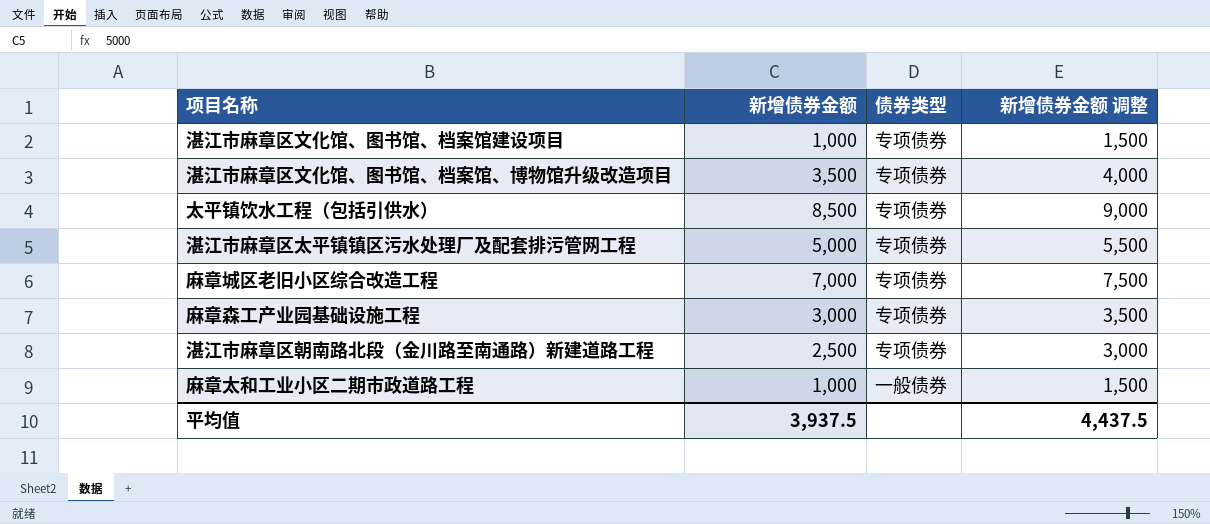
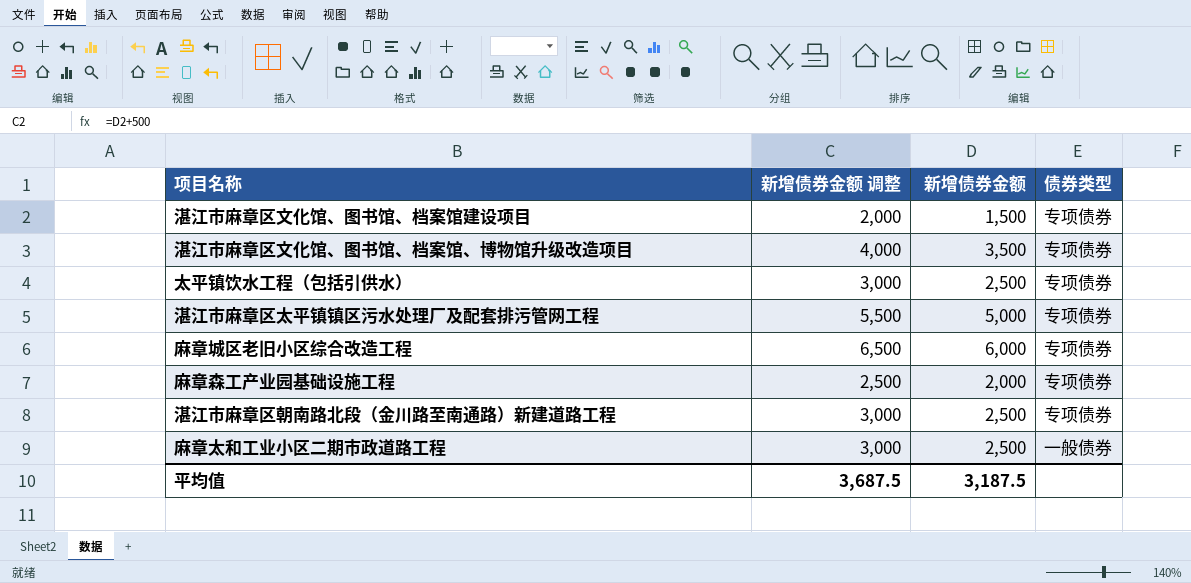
column 新增债券金额 调整 | position: 4 -> 2
湛江市麻章区文化馆、图书馆、档案馆建设项目 | 新增债券金额 调整: 1,500 -> 2,000
湛江市麻章区文化馆、图书馆、档案馆建设项目 | 新增债券金额: 1,000 -> 1,500
太平镇饮水工程（包括引供水） | 新增债券金额 调整: 9,000 -> 3,000
太平镇饮水工程（包括引供水） | 新增债券金额: 8,500 -> 2,500
麻章城区老旧小区综合改造工程 | 新增债券金额 调整: 7,500 -> 6,500
麻章城区老旧小区综合改造工程 | 新增债券金额: 7,000 -> 6,000
麻章森工产业园基础设施工程 | 新增债券金额 调整: 3,500 -> 2,500
麻章森工产业园基础设施工程 | 新增债券金额: 3,000 -> 2,000
麻章太和工业小区二期市政道路工程 | 新增债券金额 调整: 1,500 -> 3,000
麻章太和工业小区二期市政道路工程 | 新增债券金额: 1,000 -> 2,500
平均值 | 新增债券金额 调整: 4,437.5 -> 3,687.5
平均值 | 新增债券金额: 3,937.5 -> 3,187.5

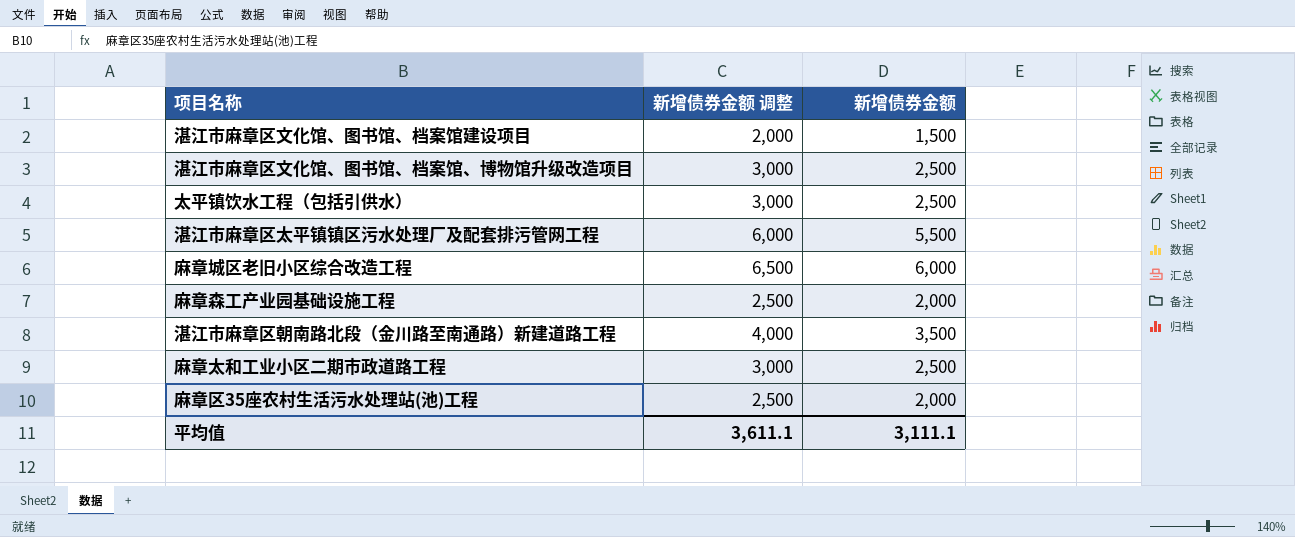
column 债券类型 | position: 4 -> none
湛江市麻章区文化馆、图书馆、档案馆、博物馆升级改造项目 | 新增债券金额 调整: 4,000 -> 3,000
湛江市麻章区文化馆、图书馆、档案馆、博物馆升级改造项目 | 新增债券金额: 3,500 -> 2,500
湛江市麻章区太平镇镇区污水处理厂及配套排污管网工程 | 新增债券金额 调整: 5,500 -> 6,000
湛江市麻章区太平镇镇区污水处理厂及配套排污管网工程 | 新增债券金额: 5,000 -> 5,500
湛江市麻章区朝南路北段（金川路至南通路）新建道路工程 | 新增债券金额 调整: 3,000 -> 4,000
湛江市麻章区朝南路北段（金川路至南通路）新建道路工程 | 新增债券金额: 2,500 -> 3,500
row 麻章区35座农村生活污水处理站(池)工程: none -> 2,500 | 2,000
平均值 | 新增债券金额 调整: 3,687.5 -> 3,611.1
平均值 | 新增债券金额: 3,187.5 -> 3,111.1

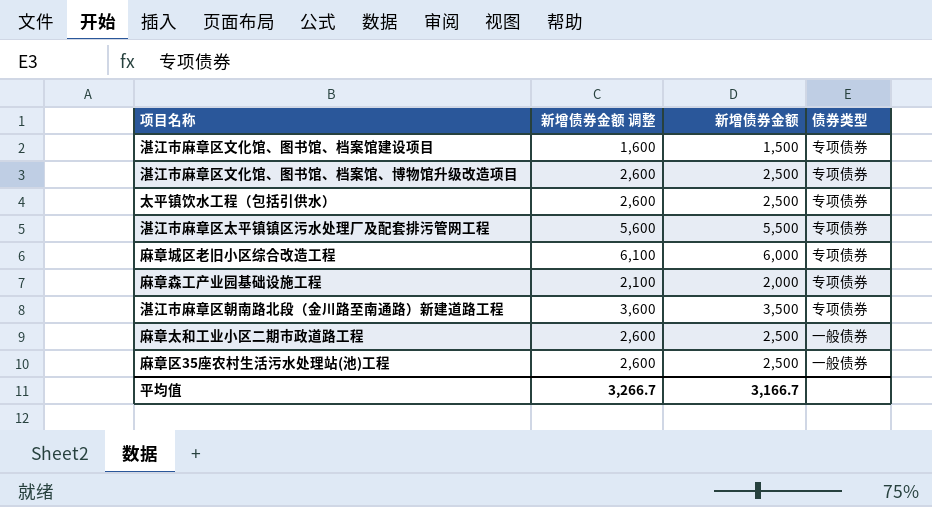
column 新增债券金额 调整 | formula: [新增债券金额] + 500 -> [新增债券金额] + 100
column 债券类型 | position: none -> 4
麻章区35座农村生活污水处理站(池)工程 | 新增债券金额: 2,000 -> 2,500
平均值 | 新增债券金额 调整: 3,611.1 -> 3,266.7
平均值 | 新增债券金额: 3,111.1 -> 3,166.7

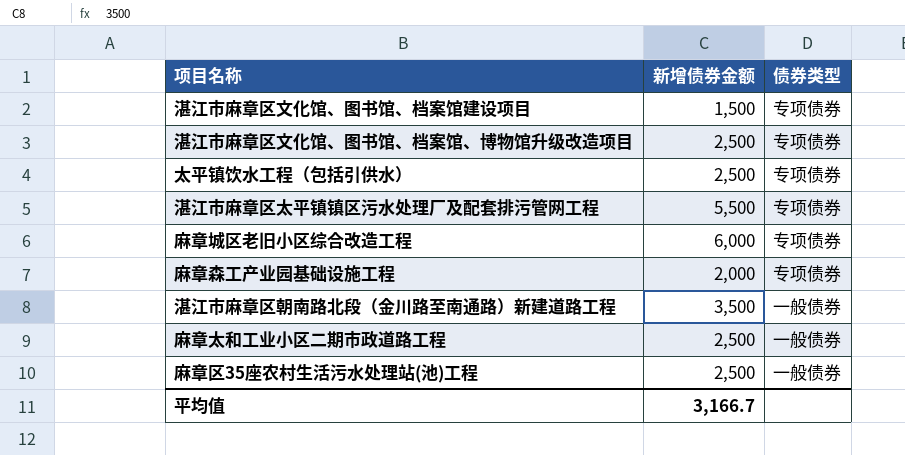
column 新增债券金额 调整 | formula: [新增债券金额] + 100 -> none
湛江市麻章区朝南路北段（金川路至南通路）新建道路工程 | 债券类型: 专项债券 -> 一般债券

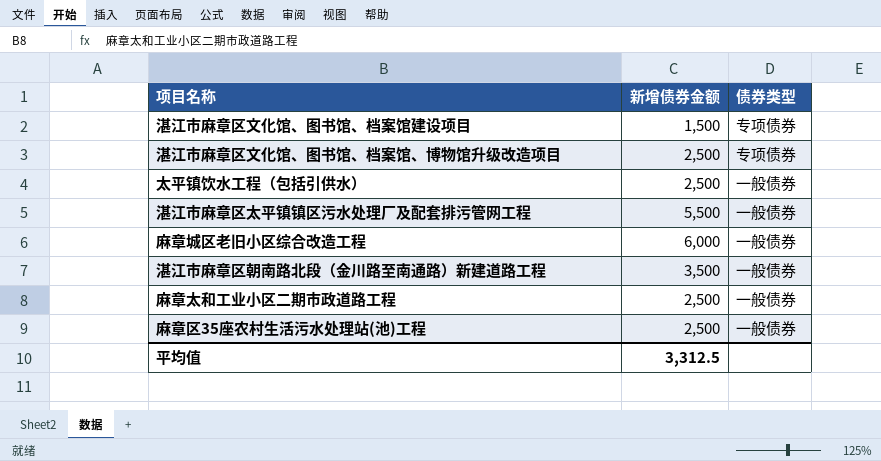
row 麻章森工产业园基础设施工程: 2,000 | 专项债券 -> none
太平镇饮水工程（包括引供水） | 债券类型: 专项债券 -> 一般债券
湛江市麻章区太平镇镇区污水处理厂及配套排污管网工程 | 债券类型: 专项债券 -> 一般债券
麻章城区老旧小区综合改造工程 | 债券类型: 专项债券 -> 一般债券
平均值 | 新增债券金额: 3,166.7 -> 3,312.5

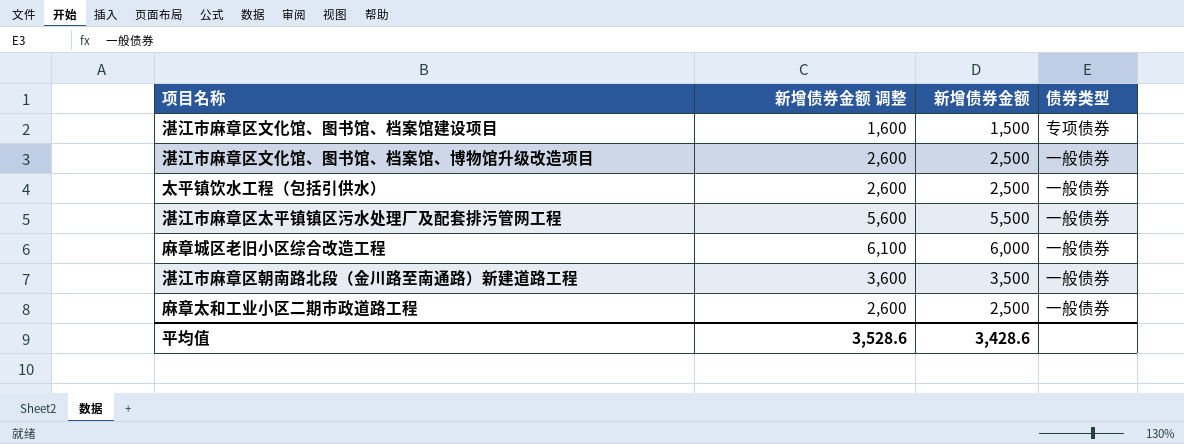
column 新增债券金额 调整 | formula: none -> [新增债券金额] + 100
row 麻章区35座农村生活污水处理站(池)工程: 2,500 | 一般债券 -> none
湛江市麻章区文化馆、图书馆、档案馆、博物馆升级改造项目 | 债券类型: 专项债券 -> 一般债券
平均值 | 新增债券金额: 3,312.5 -> 3,428.6

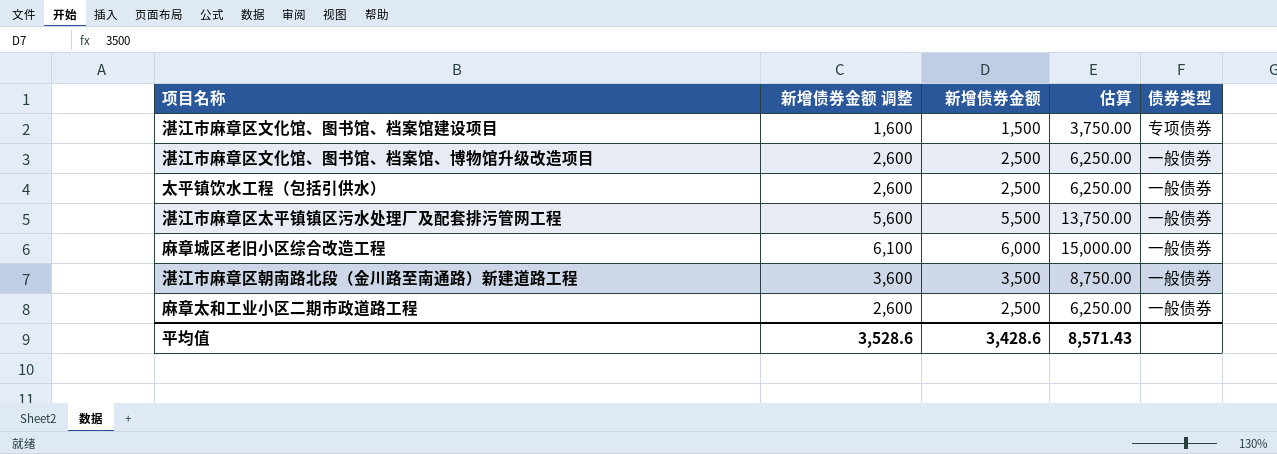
column 估算 | formula: none -> [新增债券金额] * 2.5

